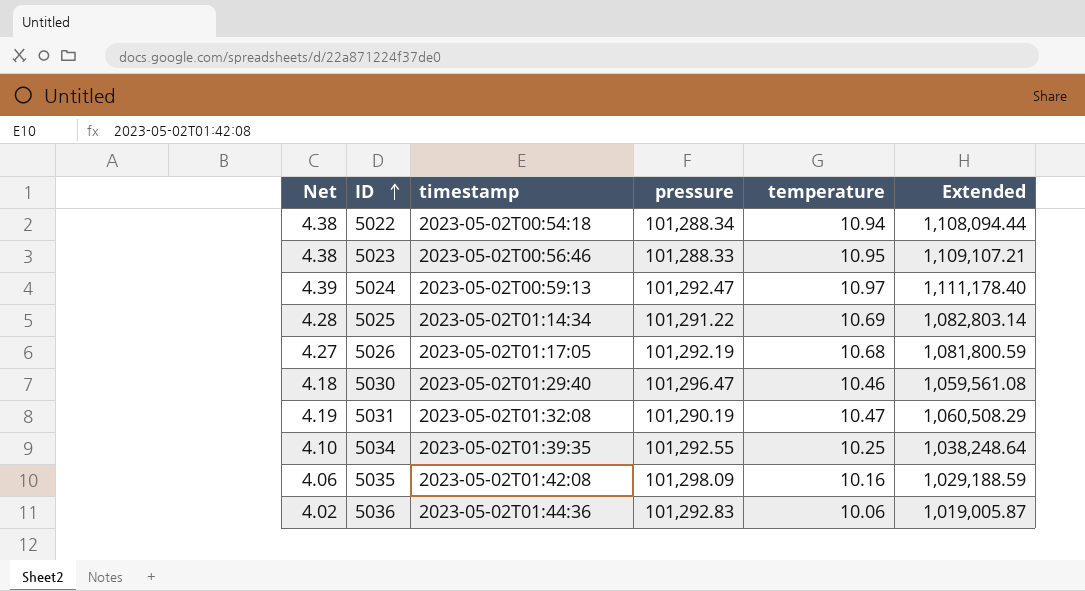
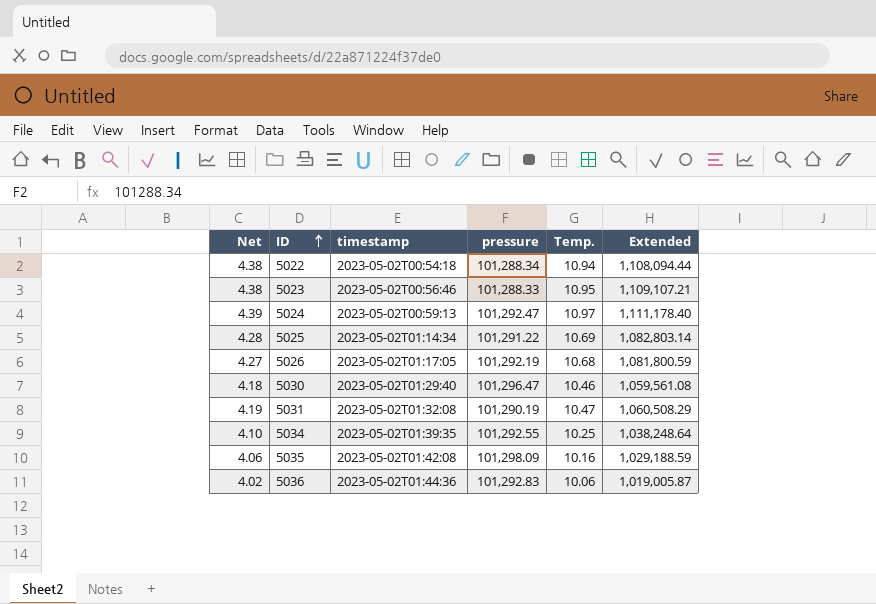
column name: temperature -> Temp.

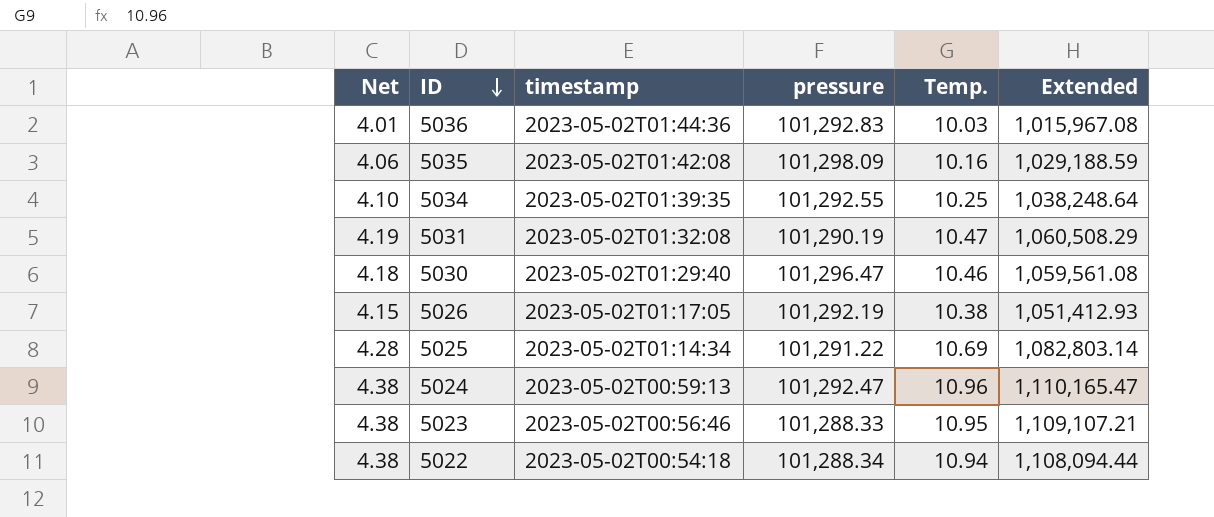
row order: ID ascending -> ID descending
5036 | Net: 4.02 -> 4.01
5036 | Temp.: 10.06 -> 10.03
5036 | Extended: 1,019,005.87 -> 1,015,967.08
5026 | Net: 4.27 -> 4.15
5026 | Temp.: 10.68 -> 10.38
5026 | Extended: 1,081,800.59 -> 1,051,412.93
5024 | Net: 4.39 -> 4.38
5024 | Temp.: 10.97 -> 10.96
5024 | Extended: 1,111,178.40 -> 1,110,165.47

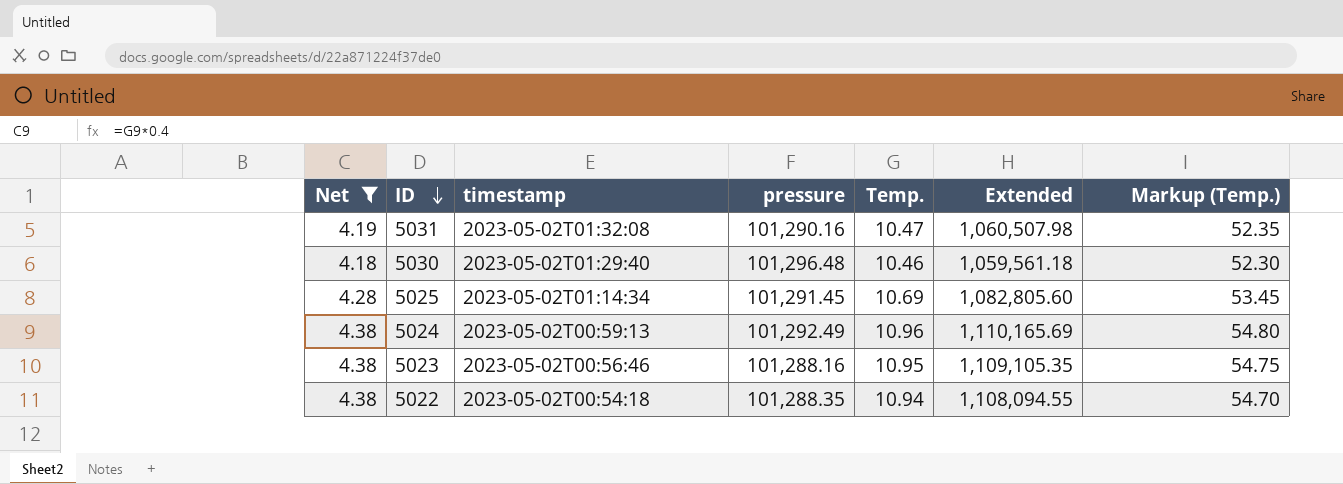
filter: none -> Net >= 4.18
column Markup (Temp.) | formula: none -> [Temp.] * 5
5031 | pressure: 101,290.19 -> 101,290.16
5031 | Extended: 1,060,508.29 -> 1,060,507.98
5030 | pressure: 101,296.47 -> 101,296.48
5030 | Extended: 1,059,561.08 -> 1,059,561.18
5025 | pressure: 101,291.22 -> 101,291.45
5025 | Extended: 1,082,803.14 -> 1,082,805.60
5024 | pressure: 101,292.47 -> 101,292.49
5024 | Extended: 1,110,165.47 -> 1,110,165.69
5023 | pressure: 101,288.33 -> 101,288.16
5023 | Extended: 1,109,107.21 -> 1,109,105.35
5022 | pressure: 101,288.34 -> 101,288.35
5022 | Extended: 1,108,094.44 -> 1,108,094.55

